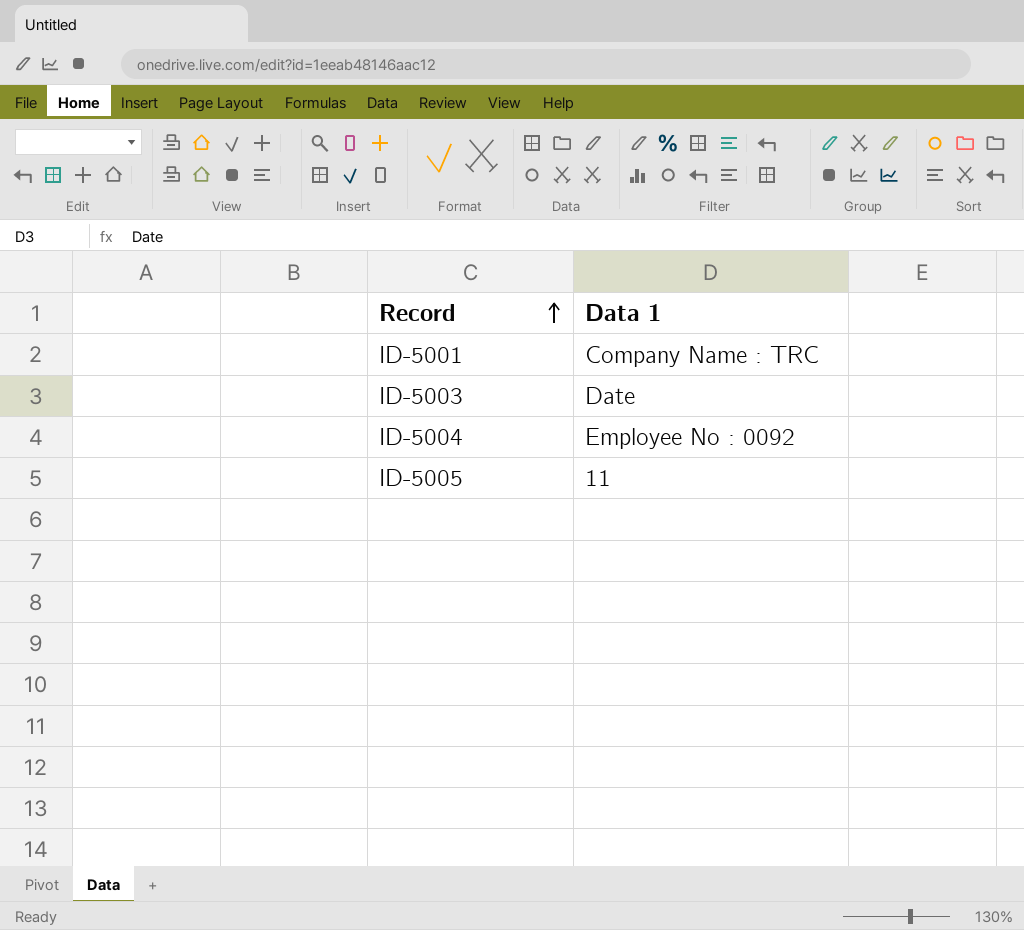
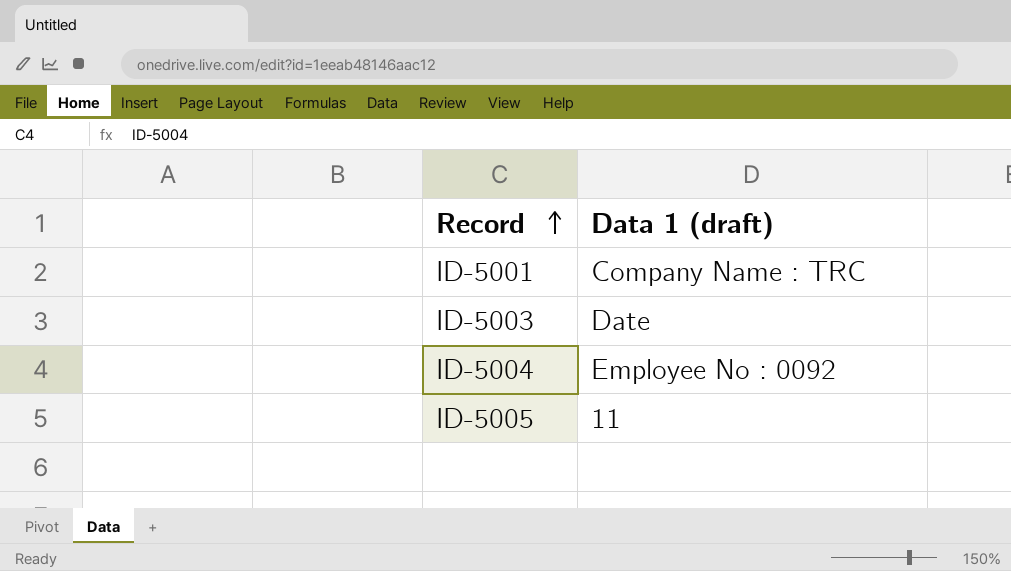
column name: Data 1 -> Data 1 (draft)

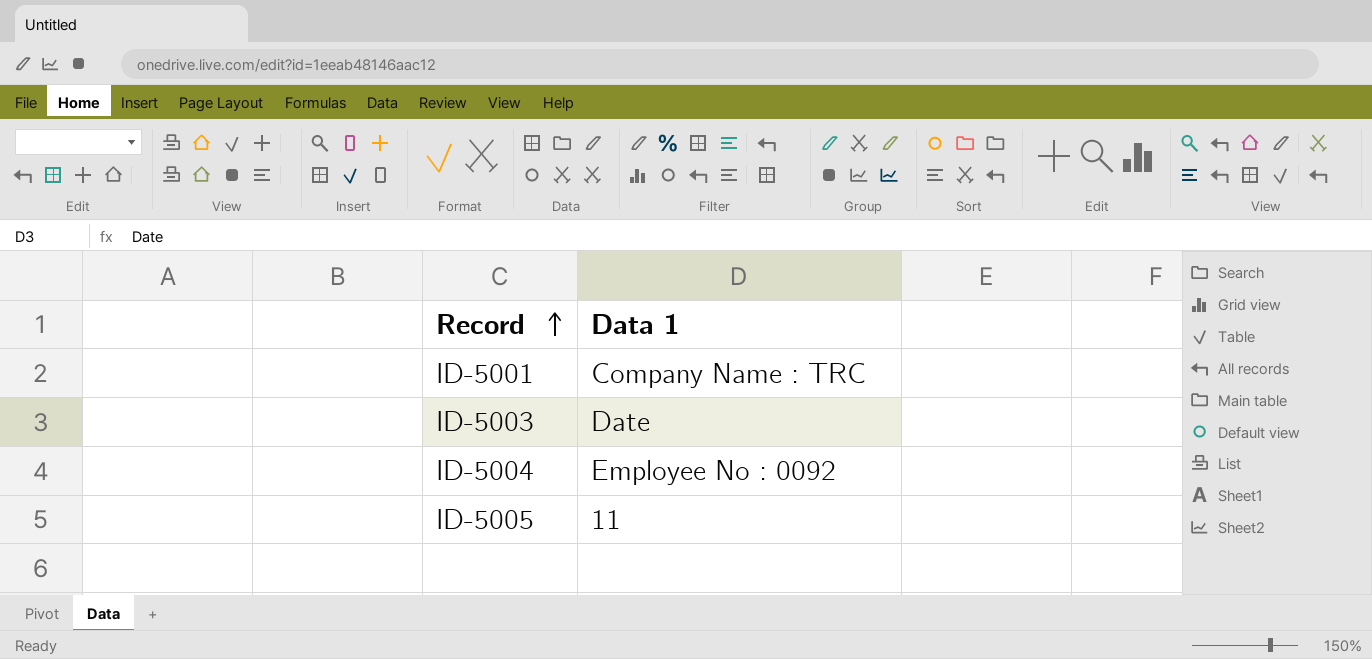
column name: Data 1 (draft) -> Data 1

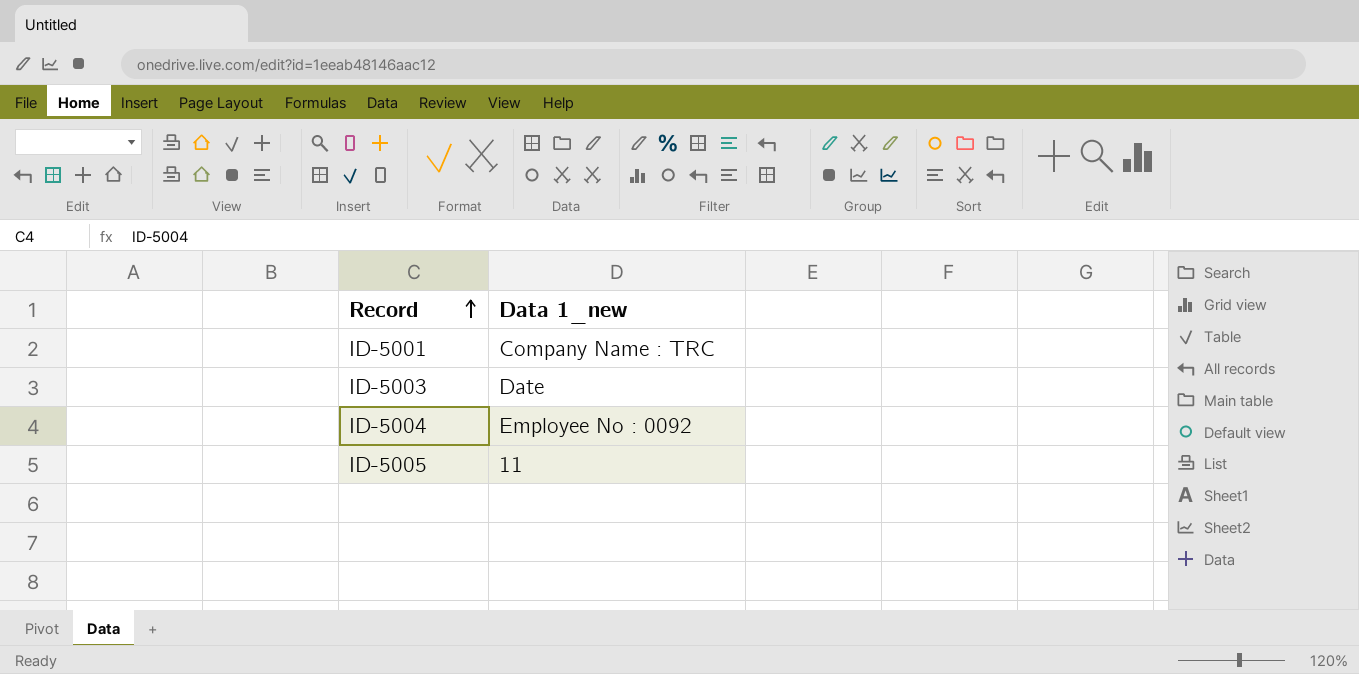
column name: Data 1 -> Data 1_new

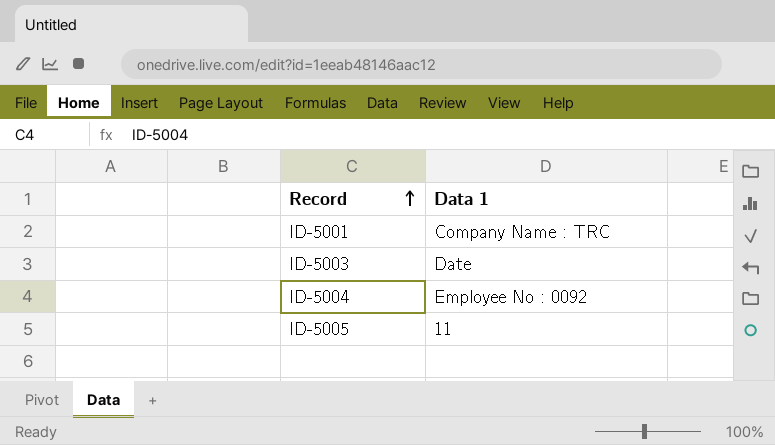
column name: Data 1_new -> Data 1

